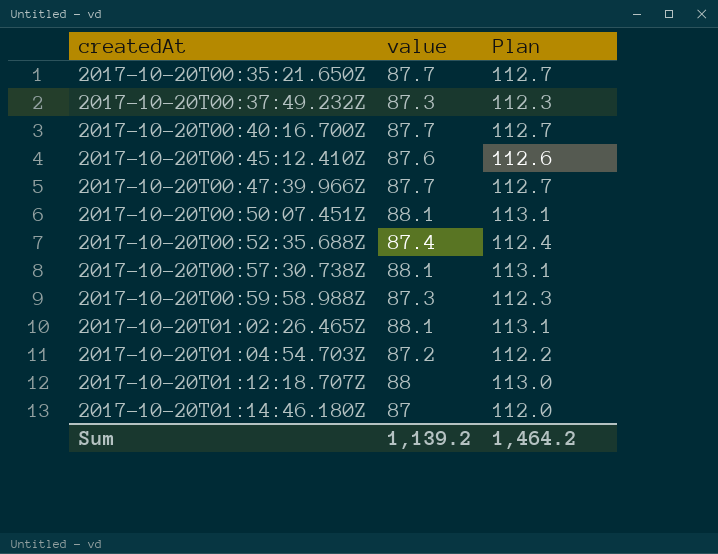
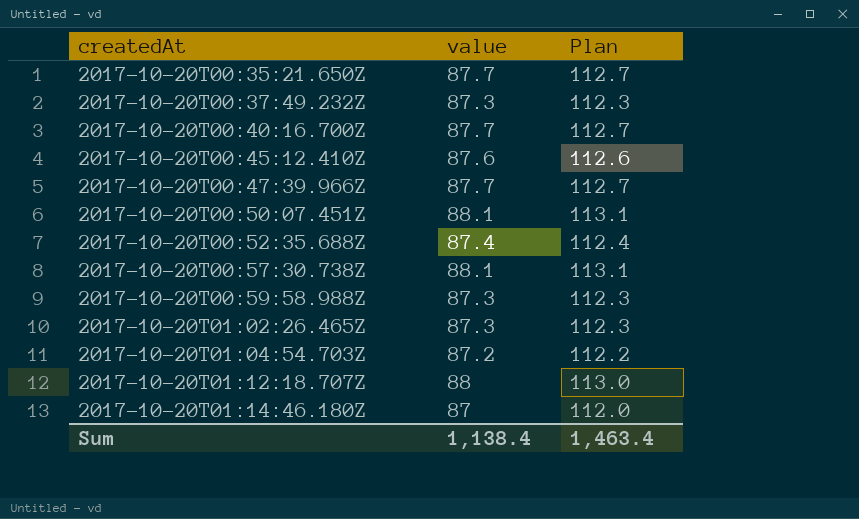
2017-10-20T01:02:26.465Z | value: 88.1 -> 87.3
2017-10-20T01:02:26.465Z | Plan: 113.1 -> 112.3
Sum | value: 1,139.2 -> 1,138.4
Sum | Plan: 1,464.2 -> 1,463.4

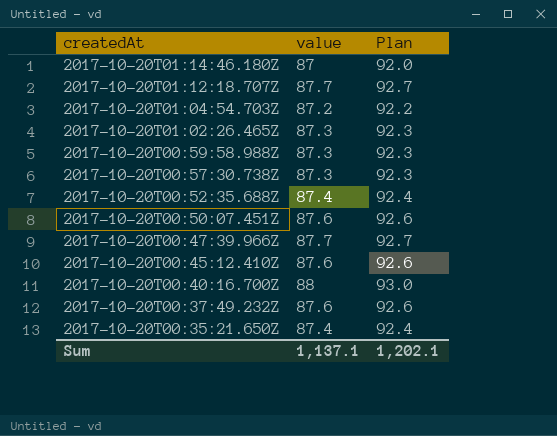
row order: createdAt ascending -> createdAt descending
column Plan | formula: [value] + 25 -> [value] + 5
2017-10-20T01:12:18.707Z | value: 88 -> 87.7
2017-10-20T00:57:30.738Z | value: 88.1 -> 87.3
2017-10-20T00:50:07.451Z | value: 88.1 -> 87.6
2017-10-20T00:40:16.700Z | value: 87.7 -> 88
2017-10-20T00:37:49.232Z | value: 87.3 -> 87.6
2017-10-20T00:35:21.650Z | value: 87.7 -> 87.4
Sum | value: 1,138.4 -> 1,137.1
Sum | Plan: 1,463.4 -> 1,202.1

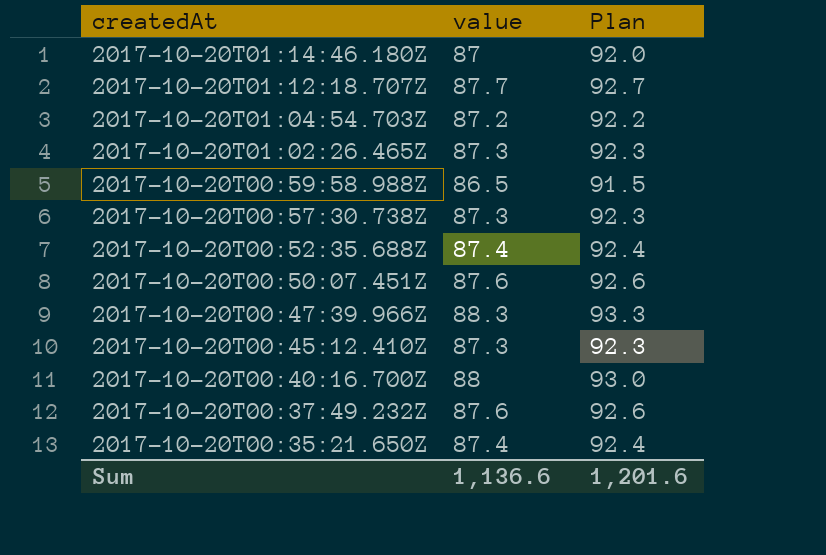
2017-10-20T00:59:58.988Z | value: 87.3 -> 86.5
2017-10-20T00:59:58.988Z | Plan: 92.3 -> 91.5
2017-10-20T00:47:39.966Z | value: 87.7 -> 88.3
2017-10-20T00:47:39.966Z | Plan: 92.7 -> 93.3
2017-10-20T00:45:12.410Z | value: 87.6 -> 87.3
2017-10-20T00:45:12.410Z | Plan: 92.6 -> 92.3
Sum | value: 1,137.1 -> 1,136.6
Sum | Plan: 1,202.1 -> 1,201.6

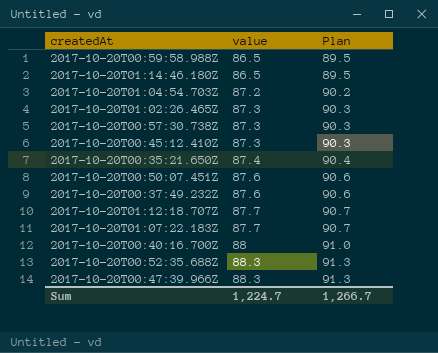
row order: createdAt descending -> value ascending
column Plan | formula: [value] + 5 -> [value] + 3
2017-10-20T01:14:46.180Z | value: 87 -> 86.5
row 2017-10-20T01:07:22.183Z: none -> 87.7 | 90.7
2017-10-20T00:52:35.688Z | value: 87.4 -> 88.3
Sum | value: 1,136.6 -> 1,224.7
Sum | Plan: 1,201.6 -> 1,266.7

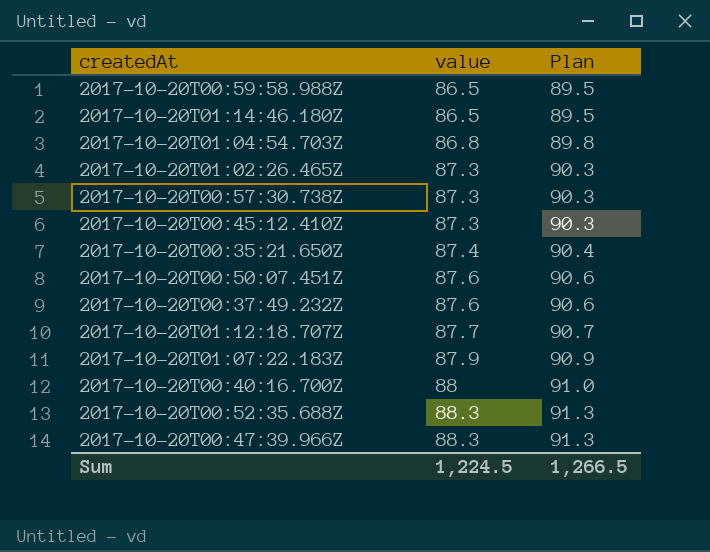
2017-10-20T01:04:54.703Z | value: 87.2 -> 86.8
2017-10-20T01:04:54.703Z | Plan: 90.2 -> 89.8
2017-10-20T01:07:22.183Z | value: 87.7 -> 87.9
2017-10-20T01:07:22.183Z | Plan: 90.7 -> 90.9
Sum | value: 1,224.7 -> 1,224.5
Sum | Plan: 1,266.7 -> 1,266.5

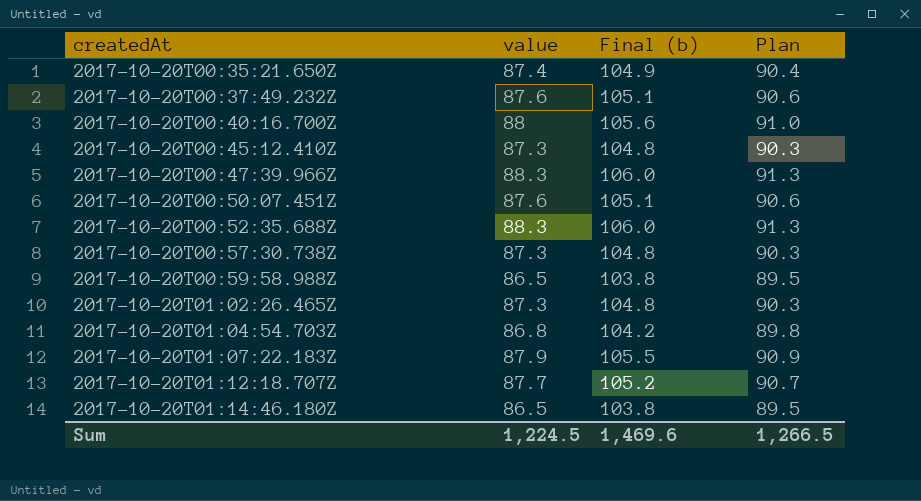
row order: value ascending -> createdAt ascending
column Final (b) | formula: none -> [value] * 1.2

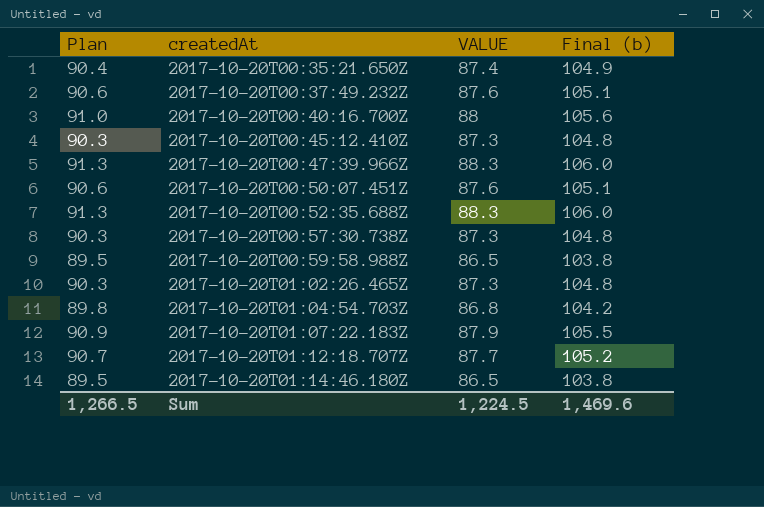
column Plan | position: 4 -> 1
column name: value -> VALUE

